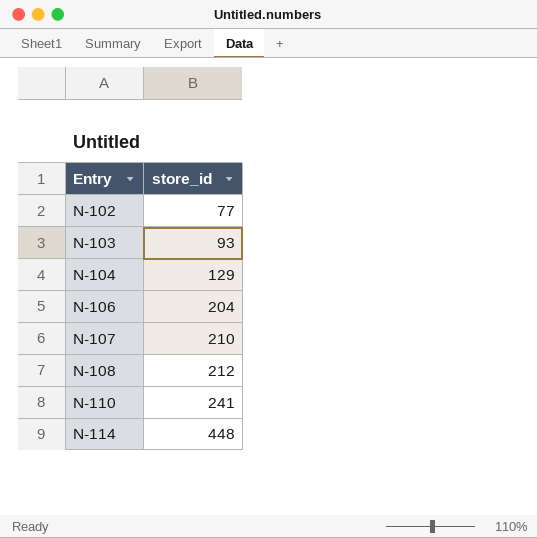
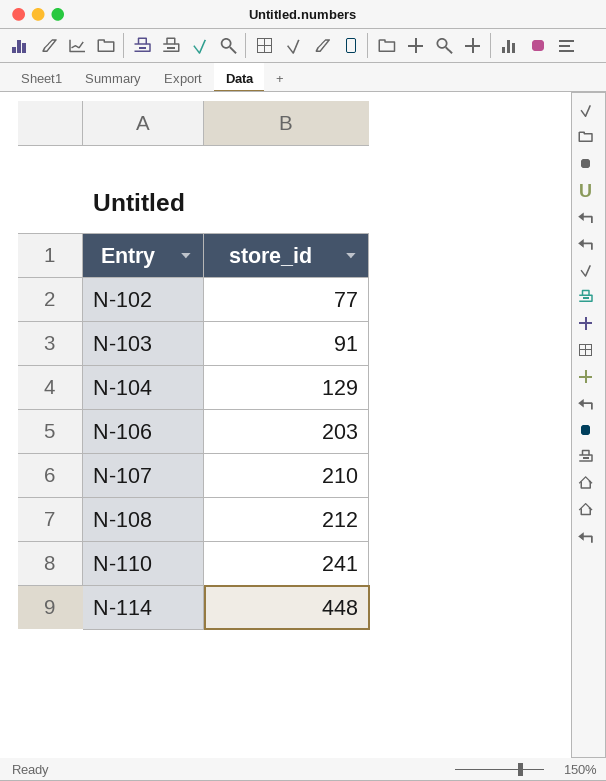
N-103 | store_id: 93 -> 91
N-106 | store_id: 204 -> 203

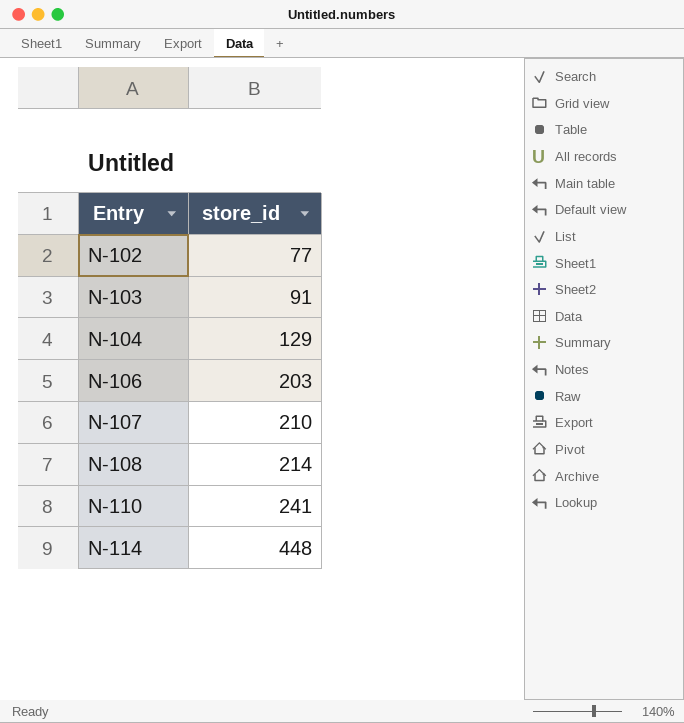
N-108 | store_id: 212 -> 214

